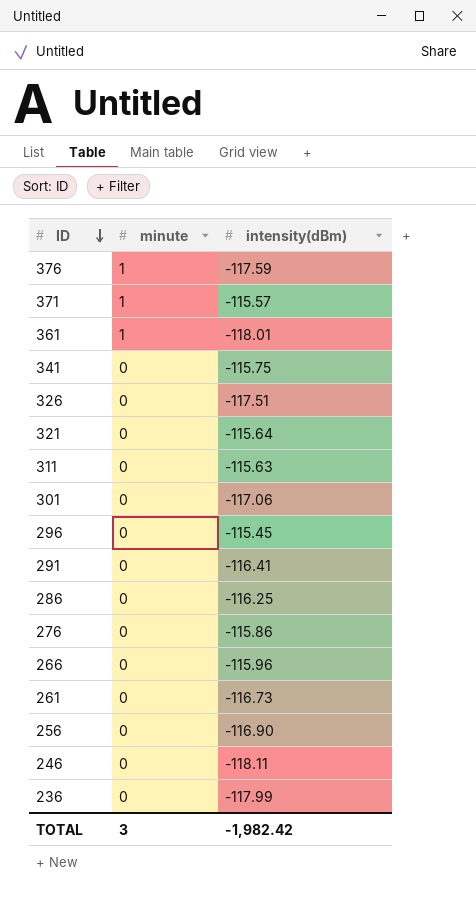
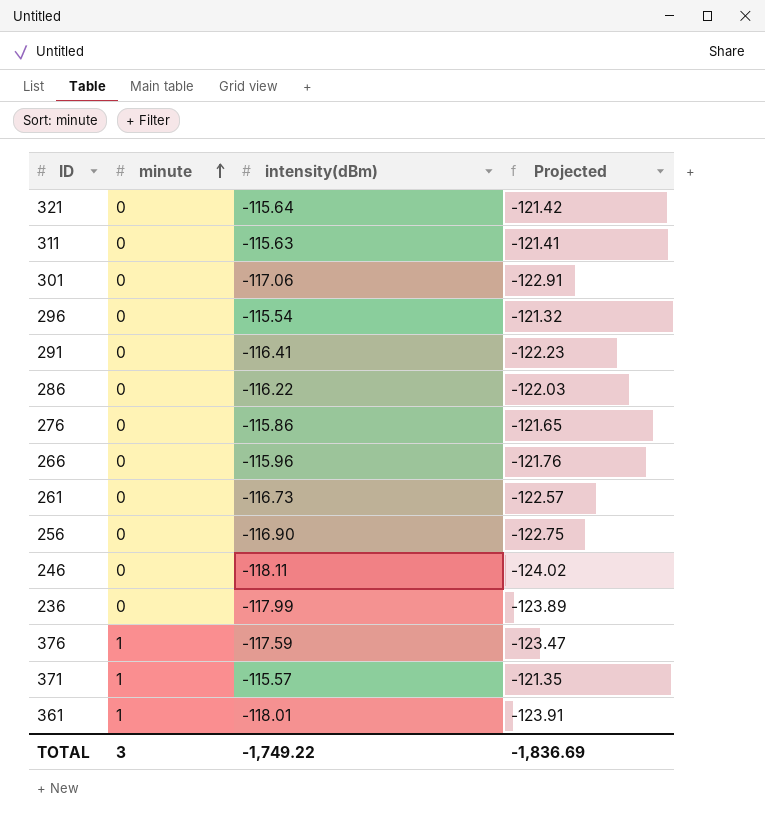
row order: ID descending -> minute ascending
column Projected | formula: none -> [intensity(dBm)] * 1.05
row 341: 0 | -115.75 -> none
row 326: 0 | -117.51 -> none
296 | intensity(dBm): -115.45 -> -115.54
286 | intensity(dBm): -116.25 -> -116.22
TOTAL | intensity(dBm): -1,982.42 -> -1,749.22

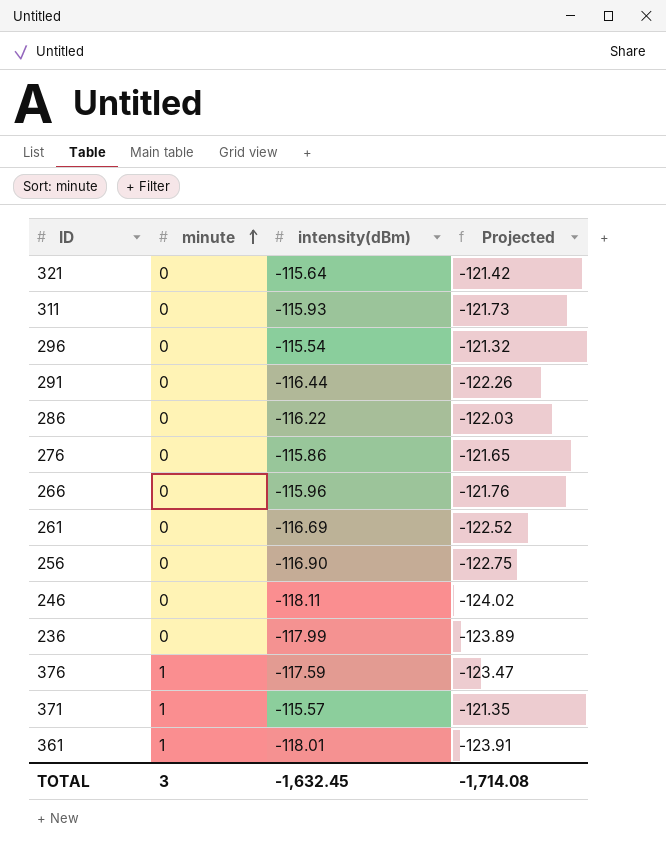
row 301: 0 | -117.06 | -122.91 -> none
311 | intensity(dBm): -115.63 -> -115.93
311 | Projected: -121.41 -> -121.73
291 | intensity(dBm): -116.41 -> -116.44
291 | Projected: -122.23 -> -122.26
261 | intensity(dBm): -116.73 -> -116.69
261 | Projected: -122.57 -> -122.52
TOTAL | intensity(dBm): -1,749.22 -> -1,632.45
TOTAL | Projected: -1,836.69 -> -1,714.08

